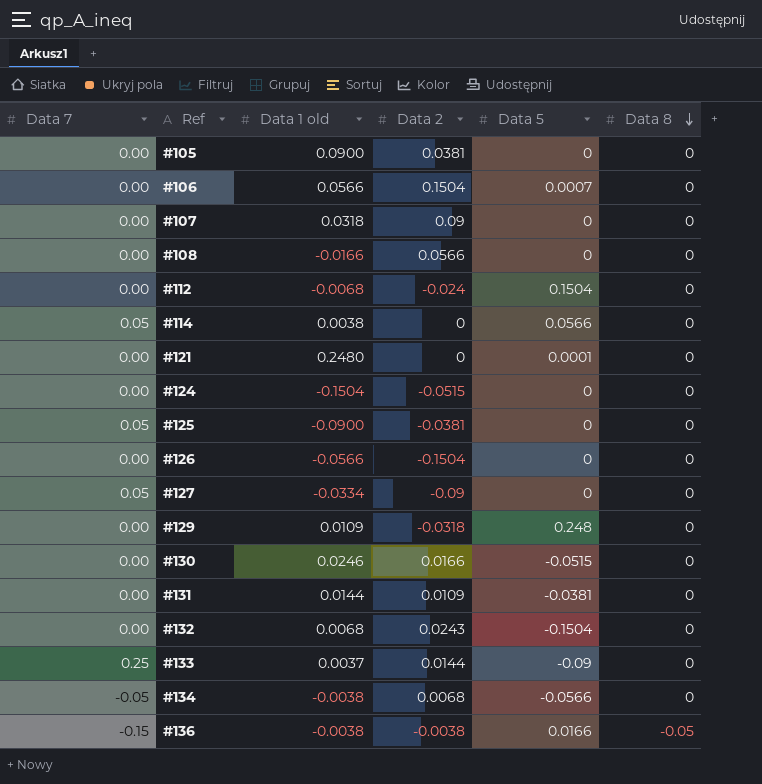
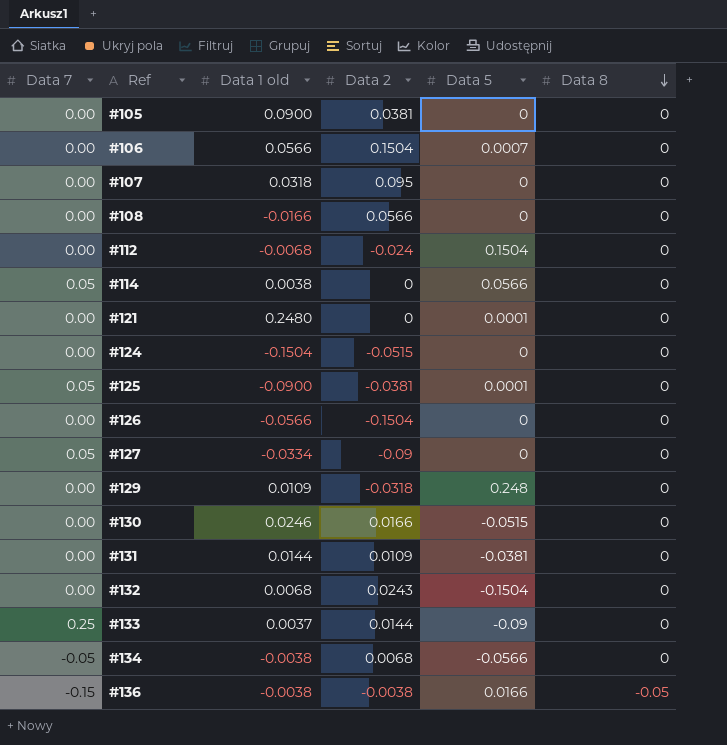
#107 | Data 2: 0.09 -> 0.095
#125 | Data 5: 0 -> 0.0001

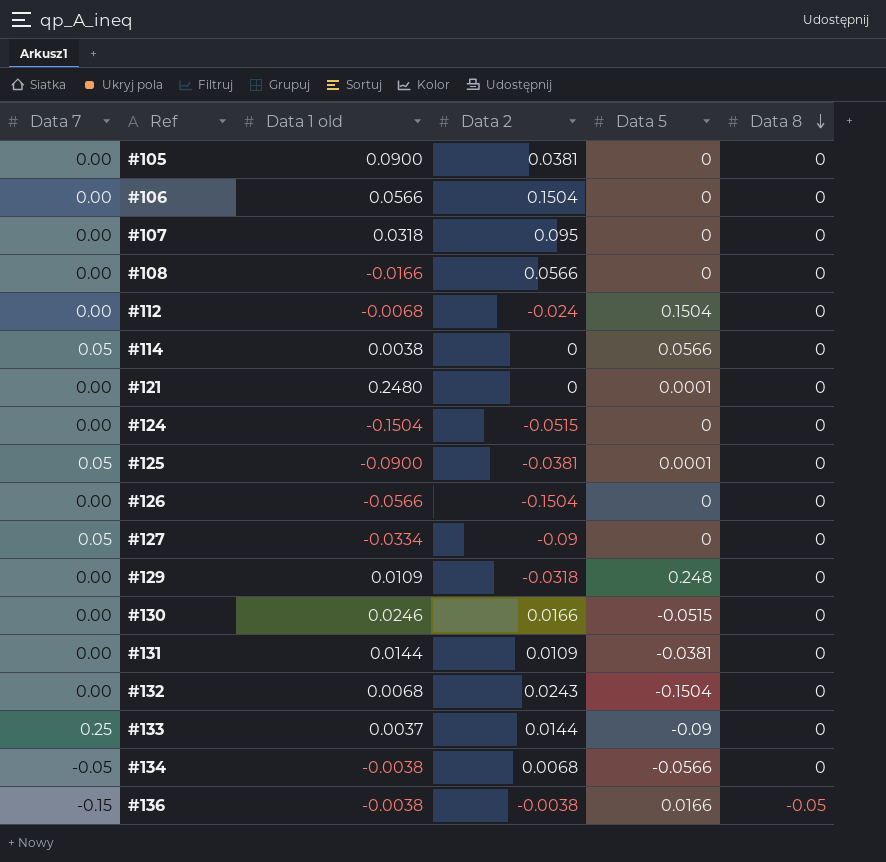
#106 | Data 5: 0.0007 -> 0

